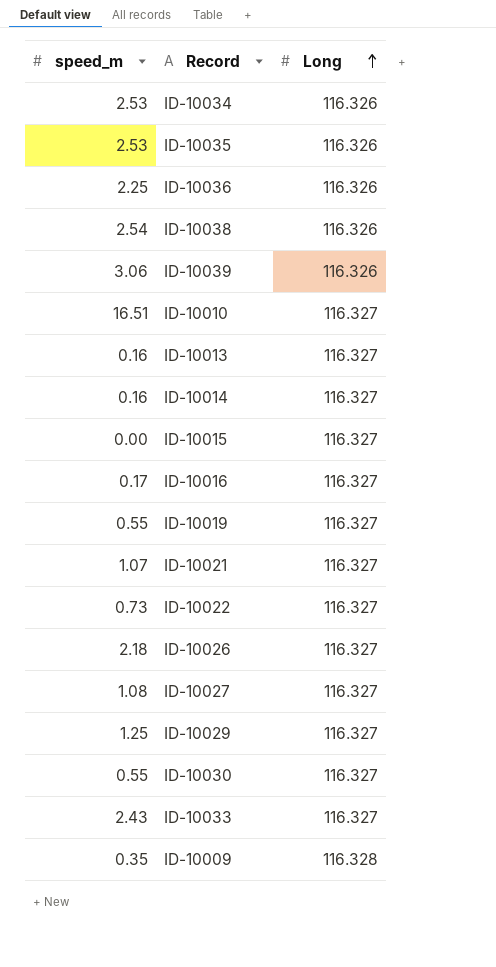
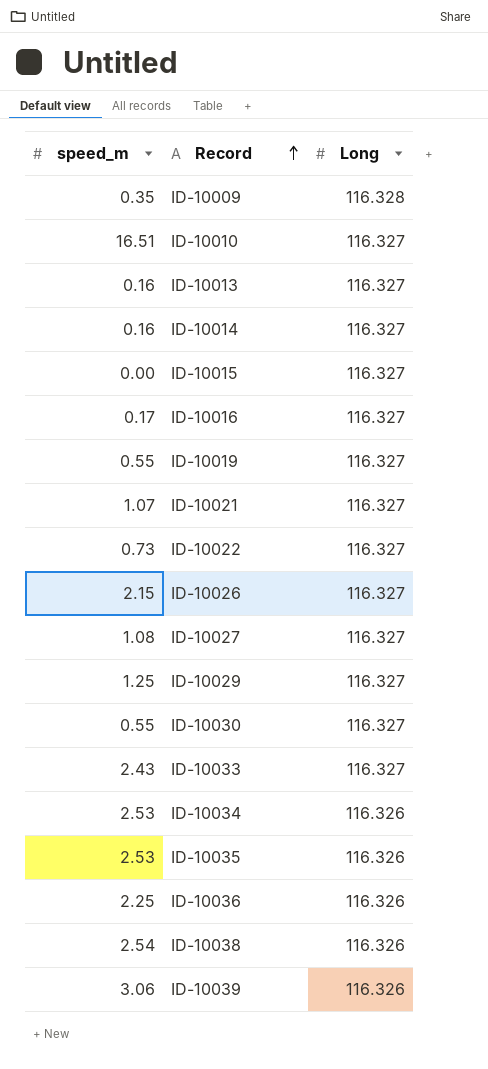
row order: Long ascending -> Record ascending
ID-10026 | speed_m: 2.18 -> 2.15

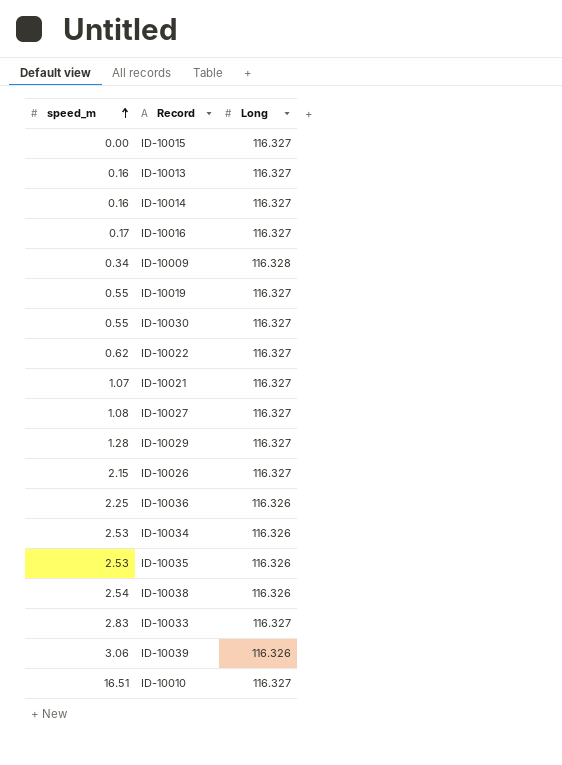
row order: Record ascending -> speed_m ascending
ID-10009 | speed_m: 0.35 -> 0.34
ID-10022 | speed_m: 0.73 -> 0.62
ID-10029 | speed_m: 1.25 -> 1.28
ID-10033 | speed_m: 2.43 -> 2.83

